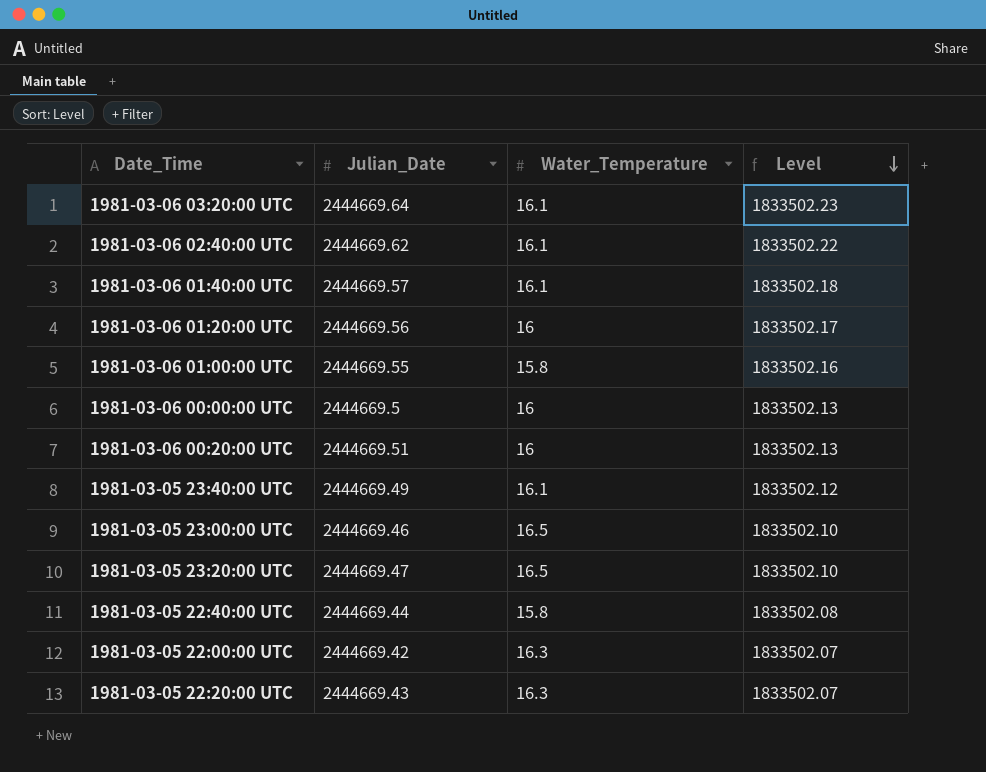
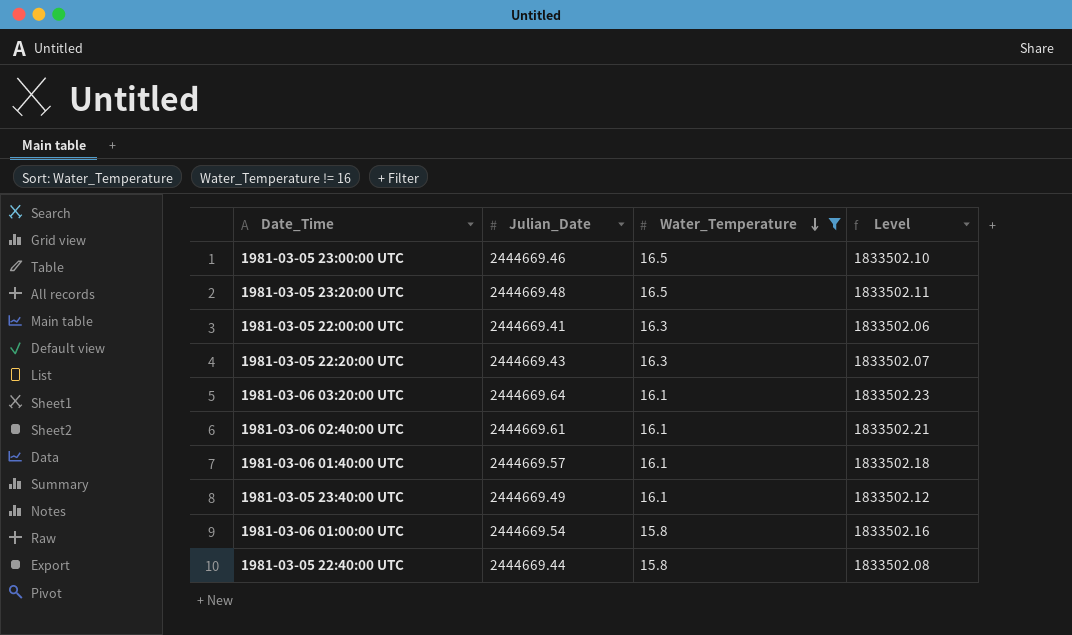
filter: none -> Water_Temperature != 16
row order: Level descending -> Water_Temperature descending
1981-03-05 23:20:00 UTC | Julian_Date: 2444669.47 -> 2444669.48
1981-03-05 23:20:00 UTC | Level: 1833502.10 -> 1833502.11
1981-03-05 22:00:00 UTC | Julian_Date: 2444669.42 -> 2444669.41
1981-03-05 22:00:00 UTC | Level: 1833502.07 -> 1833502.06
1981-03-06 02:40:00 UTC | Julian_Date: 2444669.62 -> 2444669.61
1981-03-06 02:40:00 UTC | Level: 1833502.22 -> 1833502.21
1981-03-06 01:00:00 UTC | Julian_Date: 2444669.55 -> 2444669.54

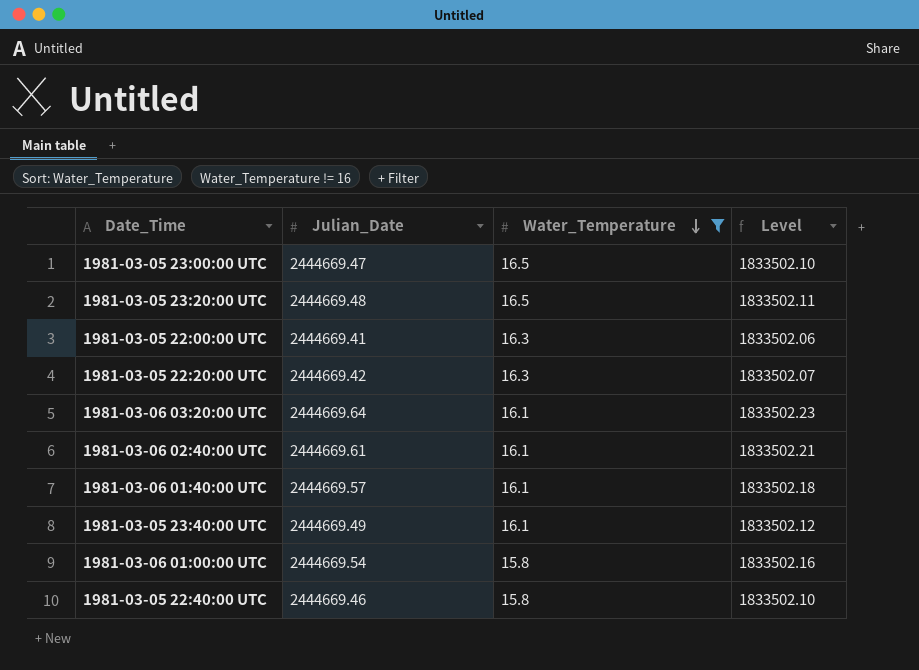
1981-03-05 23:00:00 UTC | Julian_Date: 2444669.46 -> 2444669.47
1981-03-05 22:20:00 UTC | Julian_Date: 2444669.43 -> 2444669.42
1981-03-05 22:40:00 UTC | Julian_Date: 2444669.44 -> 2444669.46
1981-03-05 22:40:00 UTC | Level: 1833502.08 -> 1833502.10

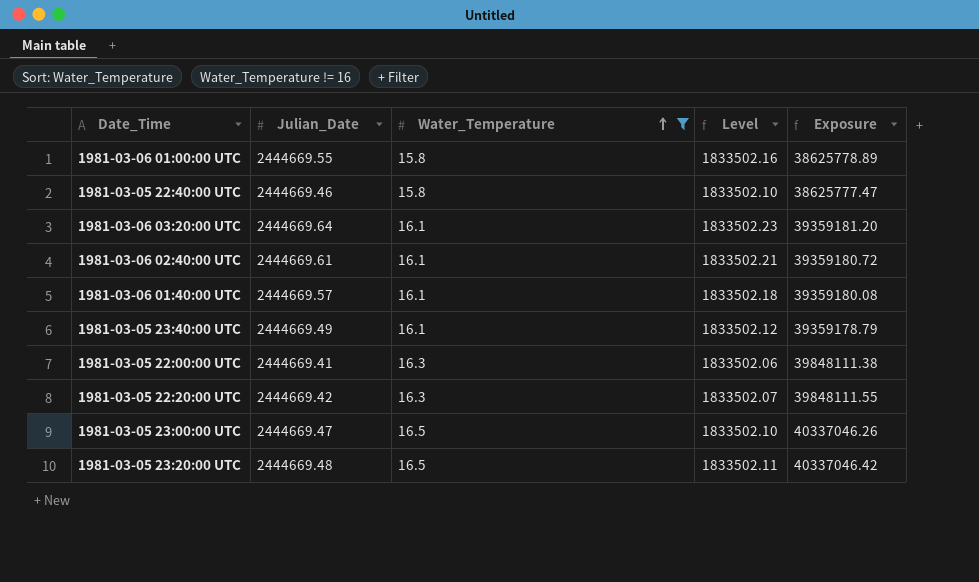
row order: Water_Temperature descending -> Water_Temperature ascending
column Exposure | formula: none -> [Julian_Date] * [Water_Temperature]
1981-03-06 01:00:00 UTC | Julian_Date: 2444669.54 -> 2444669.55

